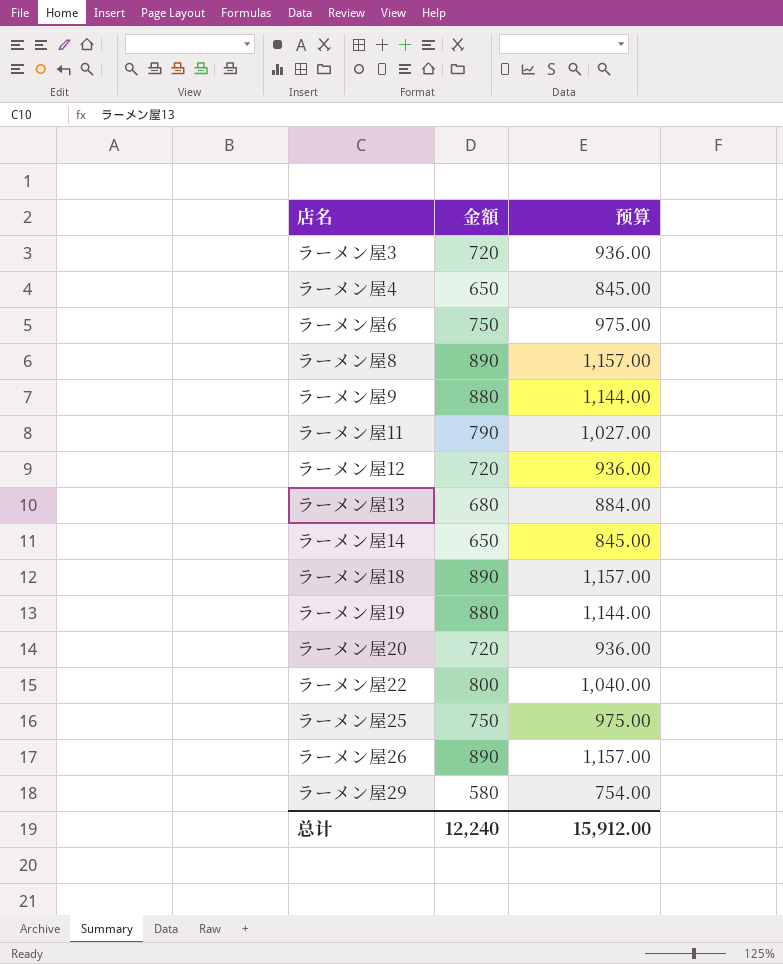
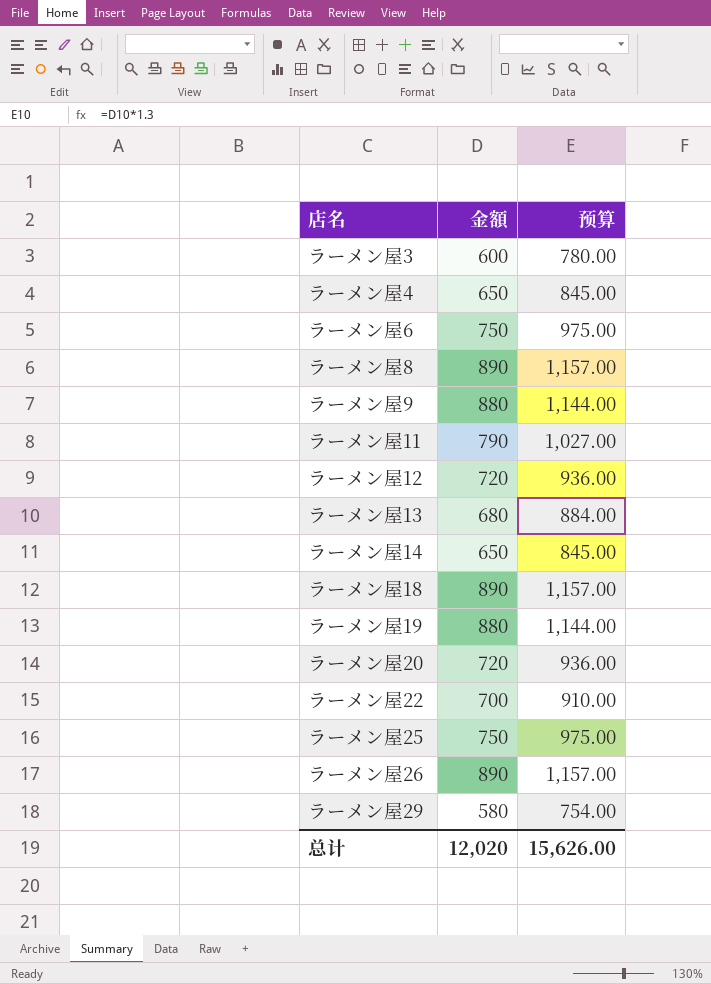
ラーメン屋3 | 金額: 720 -> 600
ラーメン屋3 | 预算: 936.00 -> 780.00
ラーメン屋22 | 金額: 800 -> 700
ラーメン屋22 | 预算: 1,040.00 -> 910.00
总计 | 金額: 12,240 -> 12,020
总计 | 预算: 15,912.00 -> 15,626.00

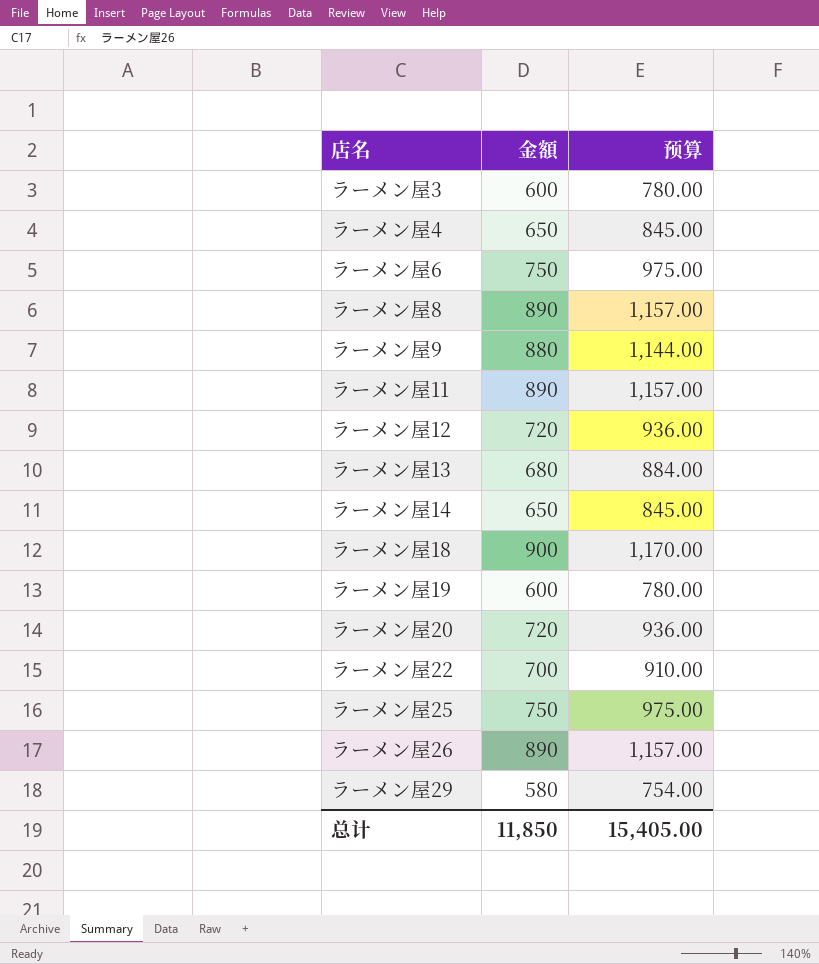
ラーメン屋11 | 金額: 790 -> 890
ラーメン屋11 | 预算: 1,027.00 -> 1,157.00
ラーメン屋18 | 金額: 890 -> 900
ラーメン屋18 | 预算: 1,157.00 -> 1,170.00
ラーメン屋19 | 金額: 880 -> 600
ラーメン屋19 | 预算: 1,144.00 -> 780.00
总计 | 金額: 12,020 -> 11,850
总计 | 预算: 15,626.00 -> 15,405.00

